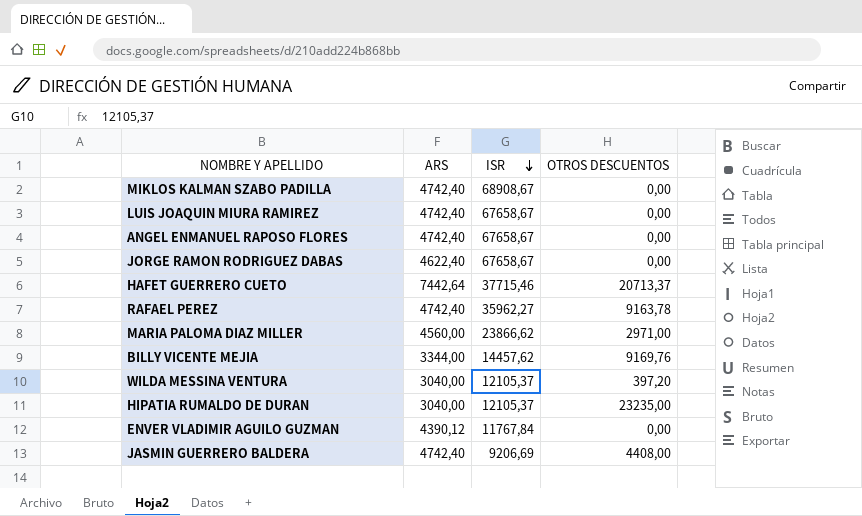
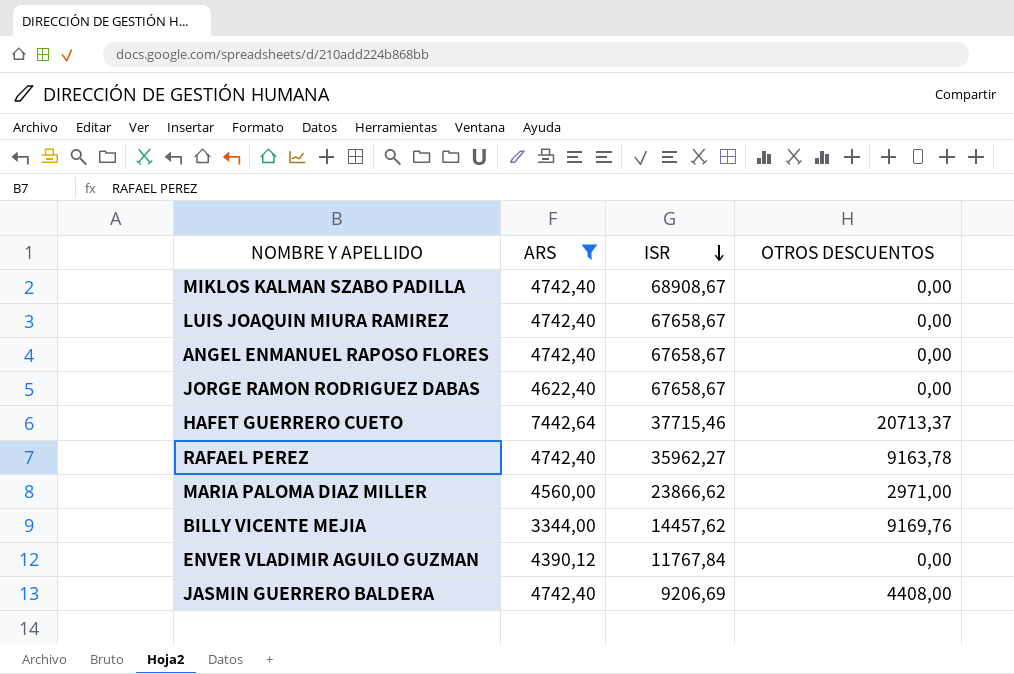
filter: none -> ARS != 3040,00

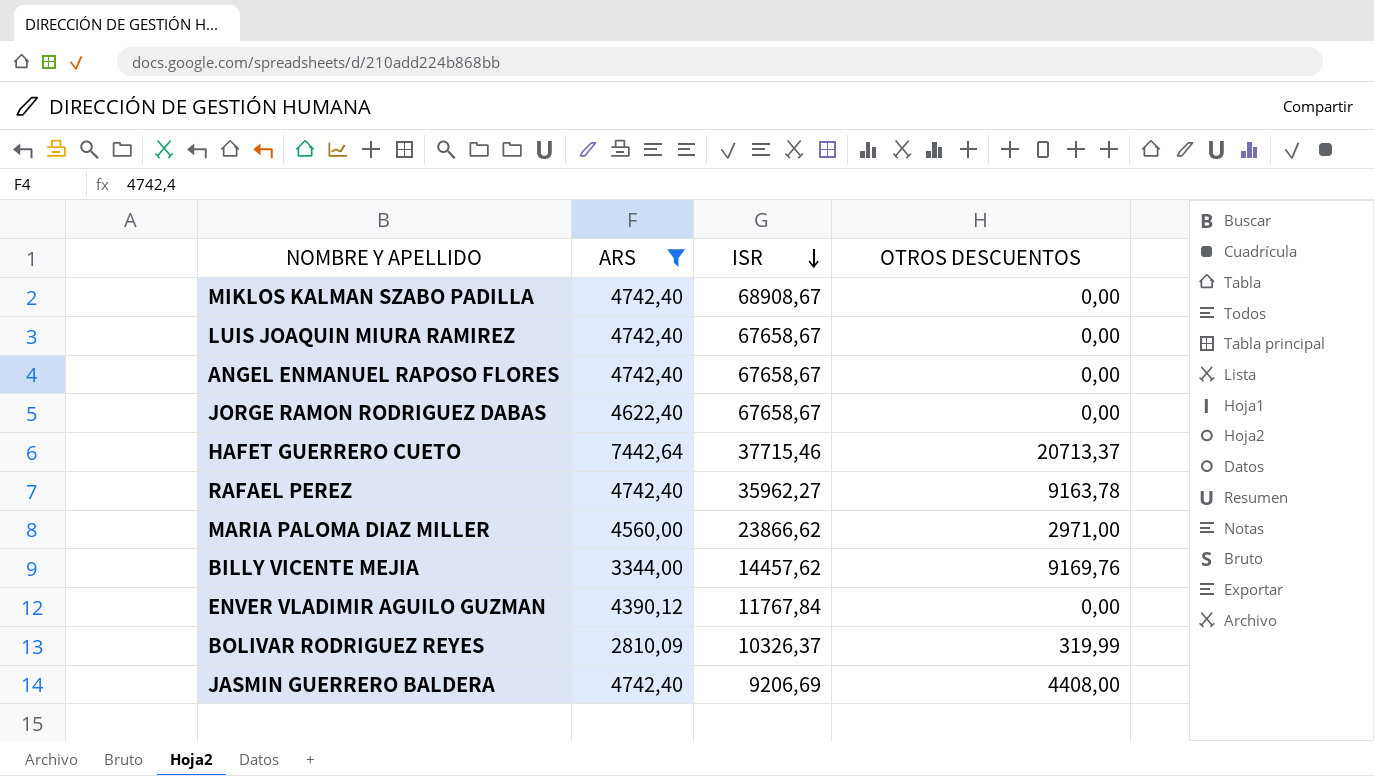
row BOLIVAR RODRIGUEZ REYES: none -> 2810,09 | 10326,37 | 319,99

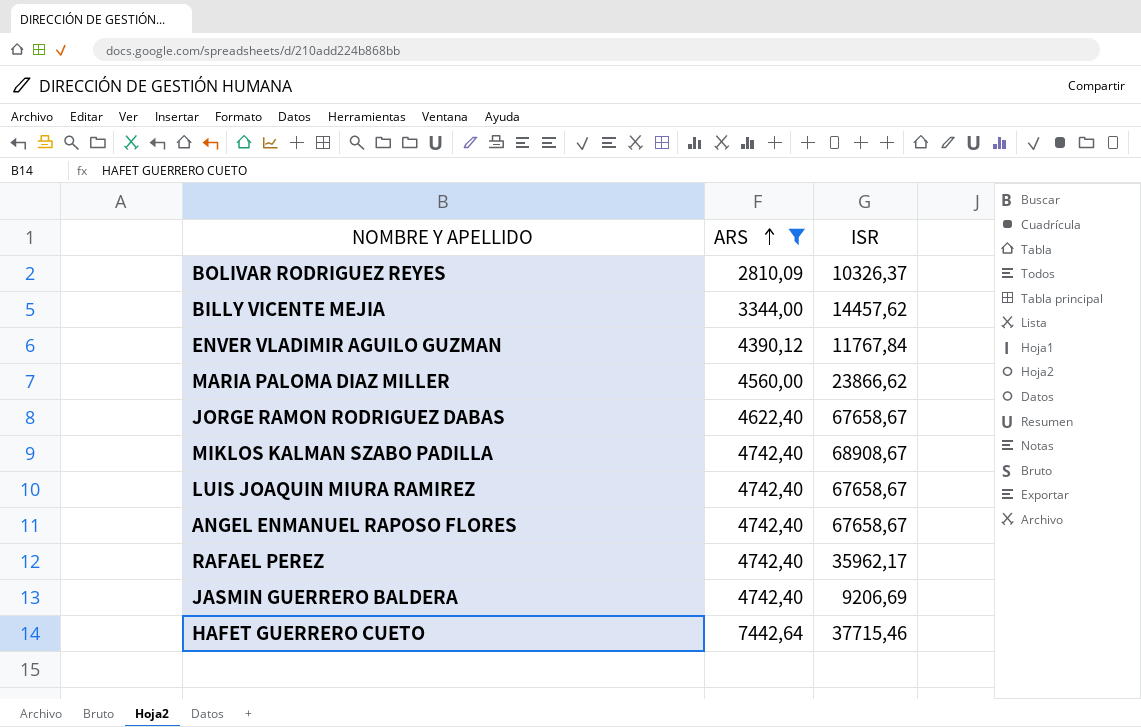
row order: ISR descending -> ARS ascending
column OTROS DESCUENTOS | position: 4 -> none
RAFAEL PEREZ | ISR: 35962,27 -> 35962,17

